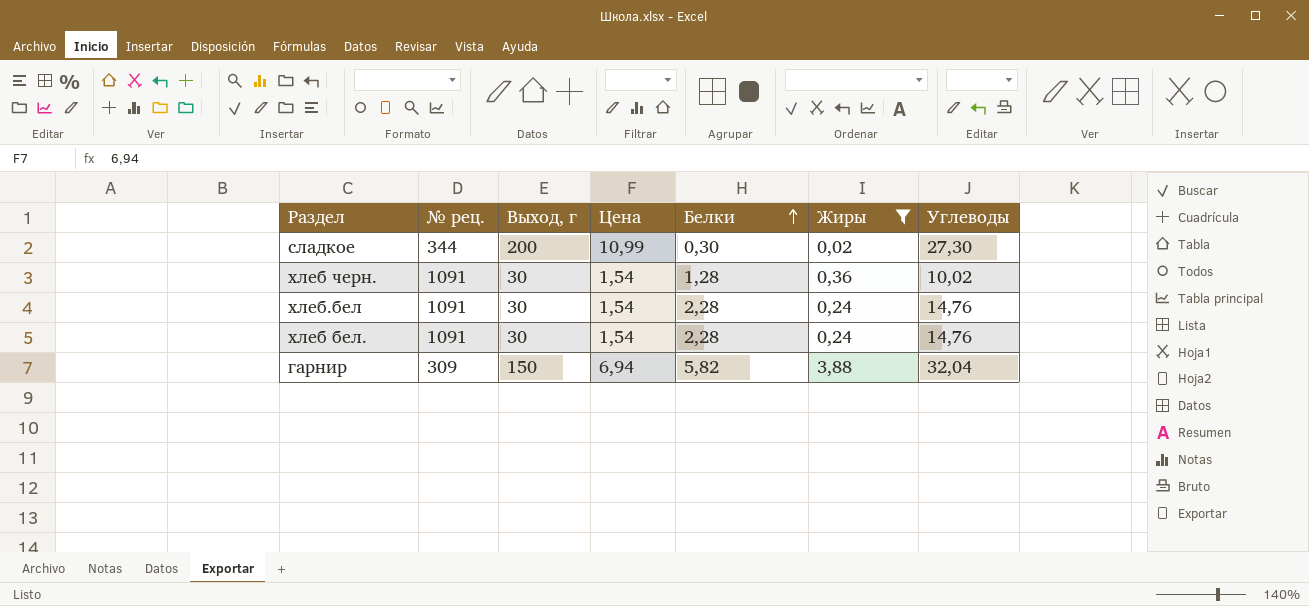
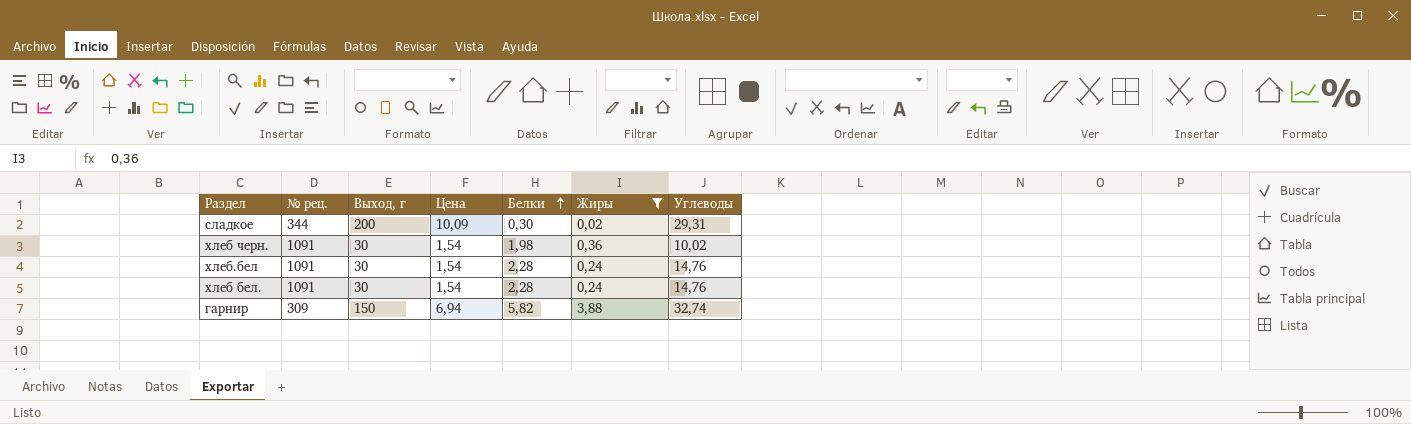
сладкое | Цена: 10,99 -> 10,09
сладкое | Углеводы: 27,30 -> 29,31
хлеб черн. | Белки: 1,28 -> 1,98
гарнир | Углеводы: 32,04 -> 32,74

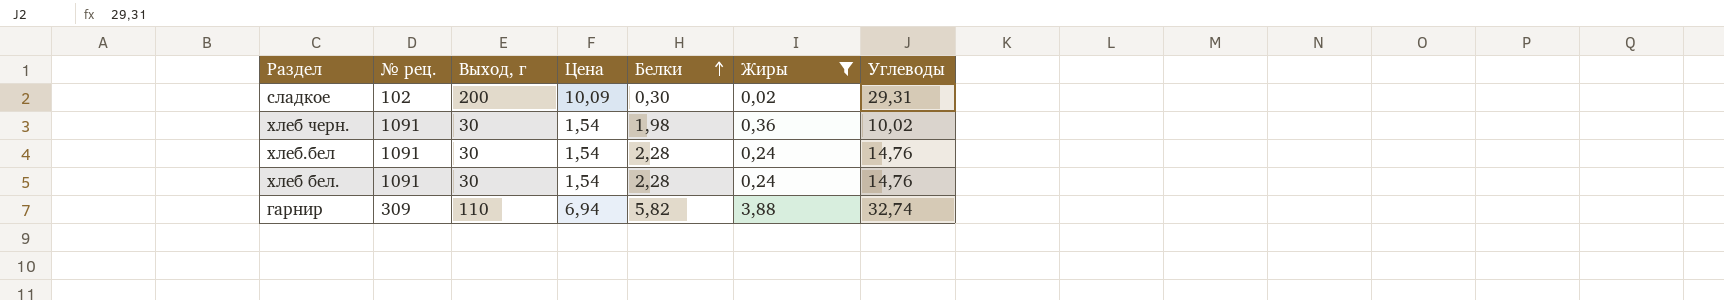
сладкое | № рец.: 344 -> 102
гарнир | Выход, г: 150 -> 110

